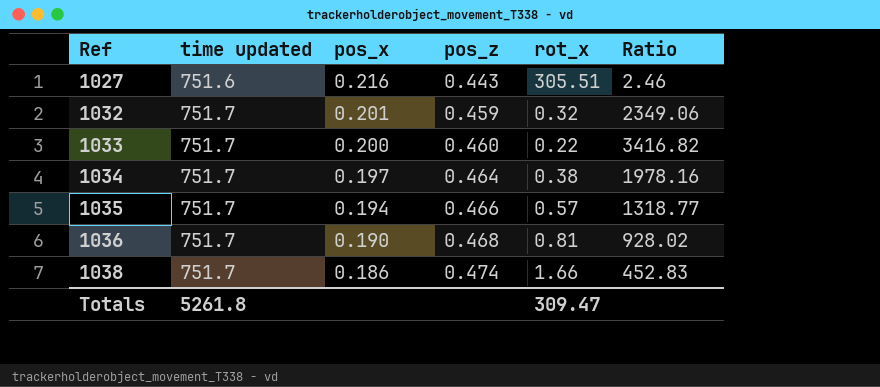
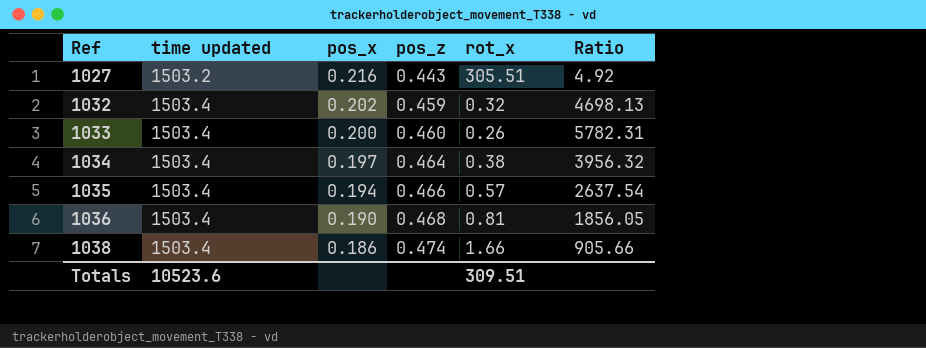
1027 | time updated: 751.6 -> 1503.2
1027 | Ratio: 2.46 -> 4.92
1032 | time updated: 751.7 -> 1503.4
1032 | pos_x: 0.201 -> 0.202
1032 | Ratio: 2349.06 -> 4698.13
1033 | time updated: 751.7 -> 1503.4
1033 | rot_x: 0.22 -> 0.26
1033 | Ratio: 3416.82 -> 5782.31
1034 | time updated: 751.7 -> 1503.4
1034 | Ratio: 1978.16 -> 3956.32
1035 | time updated: 751.7 -> 1503.4
1035 | Ratio: 1318.77 -> 2637.54
1036 | time updated: 751.7 -> 1503.4
1036 | Ratio: 928.02 -> 1856.05
1038 | time updated: 751.7 -> 1503.4
1038 | Ratio: 452.83 -> 905.66
Totals | time updated: 5261.8 -> 10523.6
Totals | rot_x: 309.47 -> 309.51

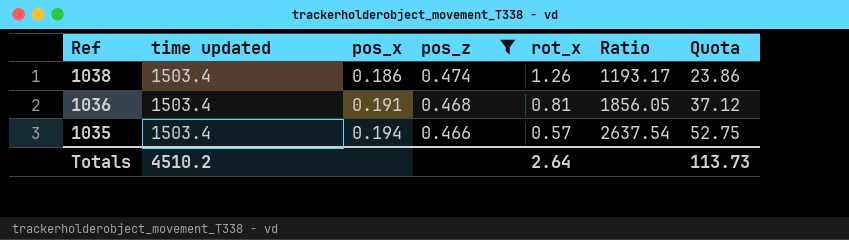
filter: none -> pos_z >= 0.466
row order: Ref ascending -> Ref descending
column Quota | formula: none -> [Ratio] * 0.02
1038 | rot_x: 1.66 -> 1.26
1038 | Ratio: 905.66 -> 1193.17
1036 | pos_x: 0.190 -> 0.191
Totals | time updated: 10523.6 -> 4510.2
Totals | rot_x: 309.51 -> 2.64

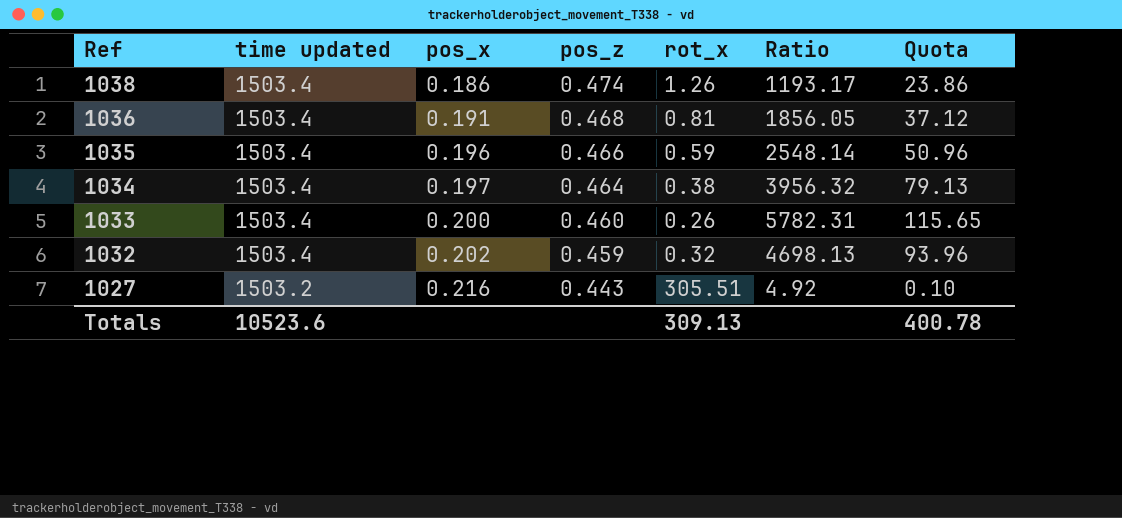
filter: pos_z >= 0.466 -> none
1035 | pos_x: 0.194 -> 0.196
1035 | rot_x: 0.57 -> 0.59
1035 | Ratio: 2637.54 -> 2548.14
1035 | Quota: 52.75 -> 50.96
Totals | time updated: 4510.2 -> 10523.6
Totals | rot_x: 2.64 -> 309.13
Totals | Quota: 113.73 -> 400.78

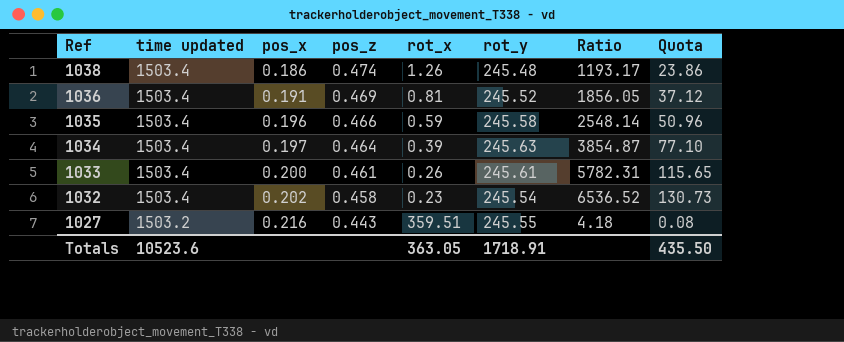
column rot_y | position: none -> 6
1036 | pos_z: 0.468 -> 0.469
1034 | rot_x: 0.38 -> 0.39
1034 | Ratio: 3956.32 -> 3854.87
1034 | Quota: 79.13 -> 77.10
1033 | pos_z: 0.460 -> 0.461
1032 | pos_z: 0.459 -> 0.458
1032 | rot_x: 0.32 -> 0.23
1032 | Ratio: 4698.13 -> 6536.52
1032 | Quota: 93.96 -> 130.73
1027 | rot_x: 305.51 -> 359.51
1027 | Ratio: 4.92 -> 4.18
1027 | Quota: 0.10 -> 0.08
Totals | rot_x: 309.13 -> 363.05
Totals | Quota: 400.78 -> 435.50

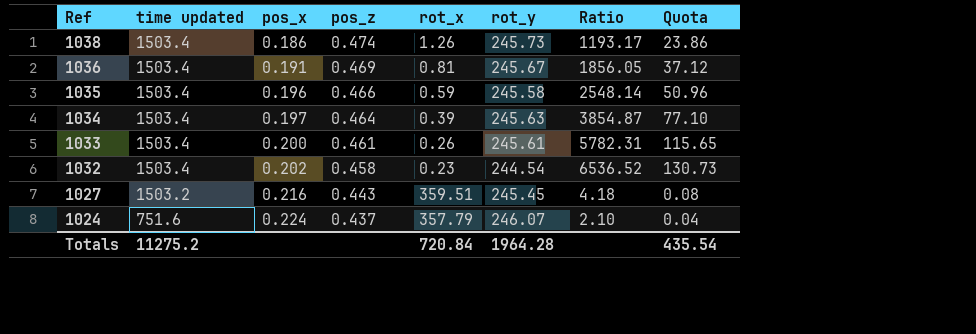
1038 | rot_y: 245.48 -> 245.73
1036 | rot_y: 245.52 -> 245.67
1032 | rot_y: 245.54 -> 244.54
1027 | rot_y: 245.55 -> 245.45
row 1024: none -> 751.6 | 0.224 | 0.437 | 357.79 | 246.07 | 2.10 | 0.04
Totals | time updated: 10523.6 -> 11275.2
Totals | rot_x: 363.05 -> 720.84
Totals | rot_y: 1718.91 -> 1964.28
Totals | Quota: 435.50 -> 435.54

